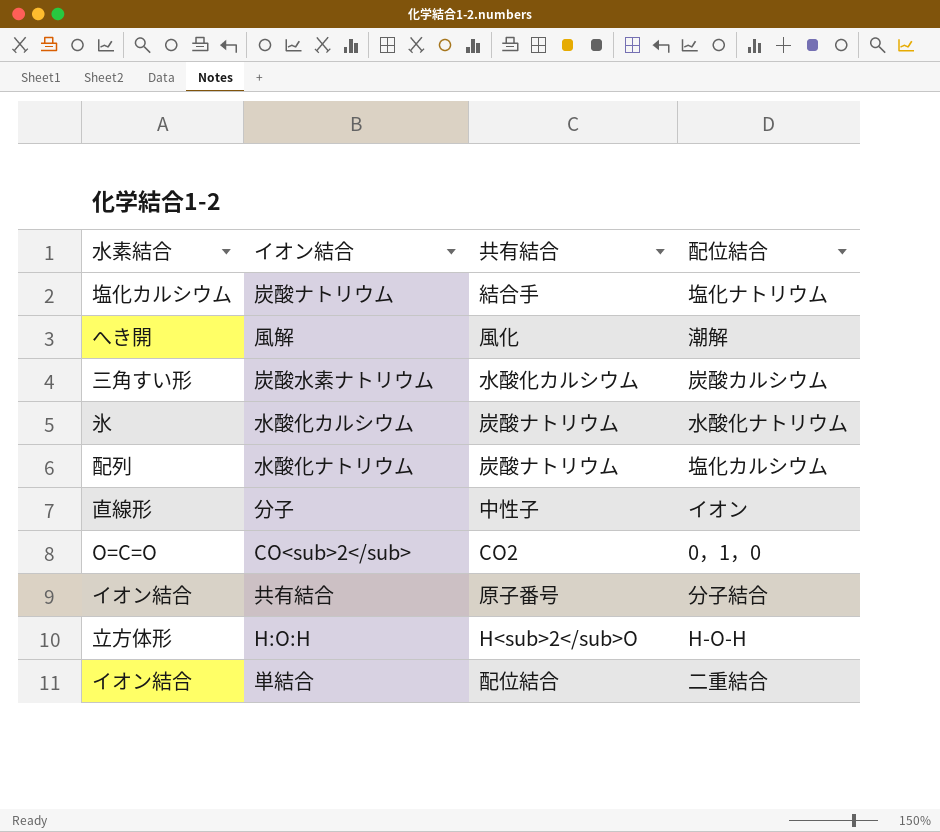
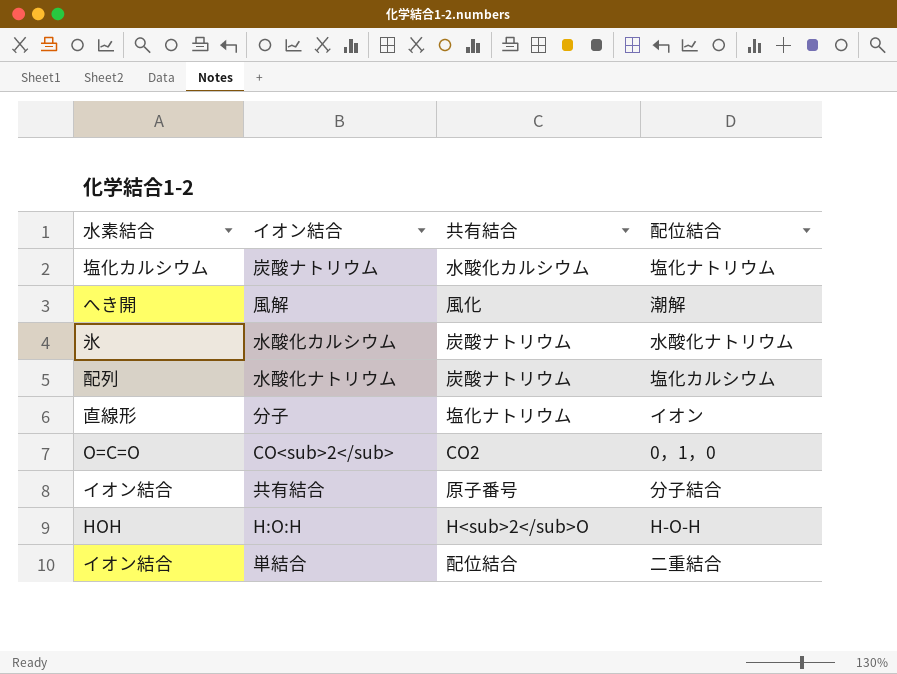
row 炭酸水素ナトリウム: 三角すい形 | 水酸化カルシウム | 炭酸カルシウム -> none
炭酸ナトリウム | 共有結合: 結合手 -> 水酸化カルシウム
分子 | 共有結合: 中性子 -> 塩化ナトリウム
H:O:H | 水素結合: 立方体形 -> HOH

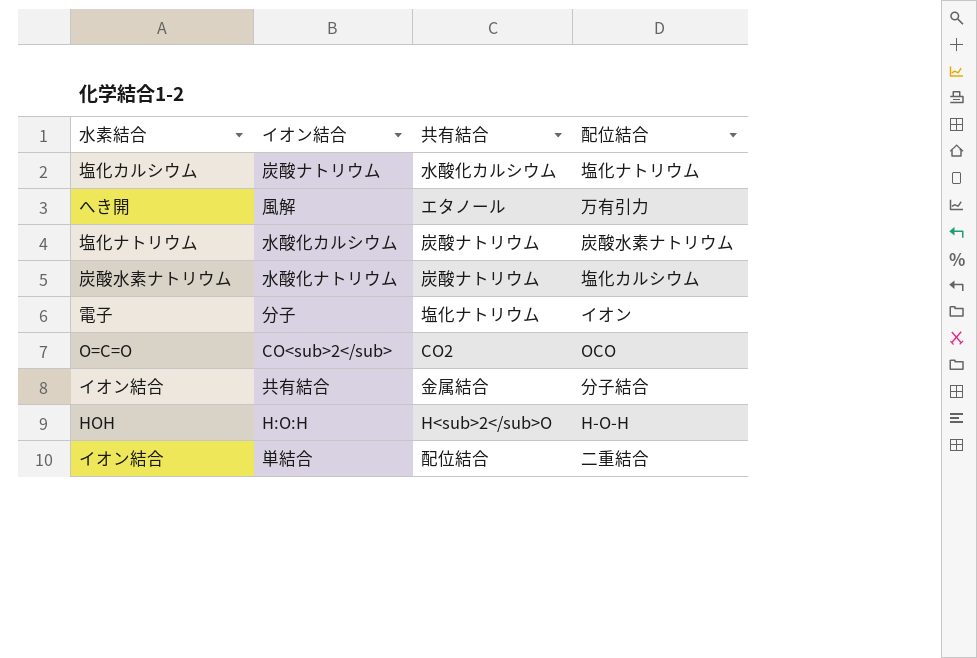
風解 | 共有結合: 風化 -> エタノール
風解 | 配位結合: 潮解 -> 万有引力
水酸化カルシウム | 水素結合: 氷 -> 塩化ナトリウム
水酸化カルシウム | 配位結合: 水酸化ナトリウム -> 炭酸水素ナトリウム
水酸化ナトリウム | 水素結合: 配列 -> 炭酸水素ナトリウム
分子 | 水素結合: 直線形 -> 電子
CO<sub>2</sub> | 配位結合: 0，1，0 -> OCO
共有結合 | 共有結合: 原子番号 -> 金属結合

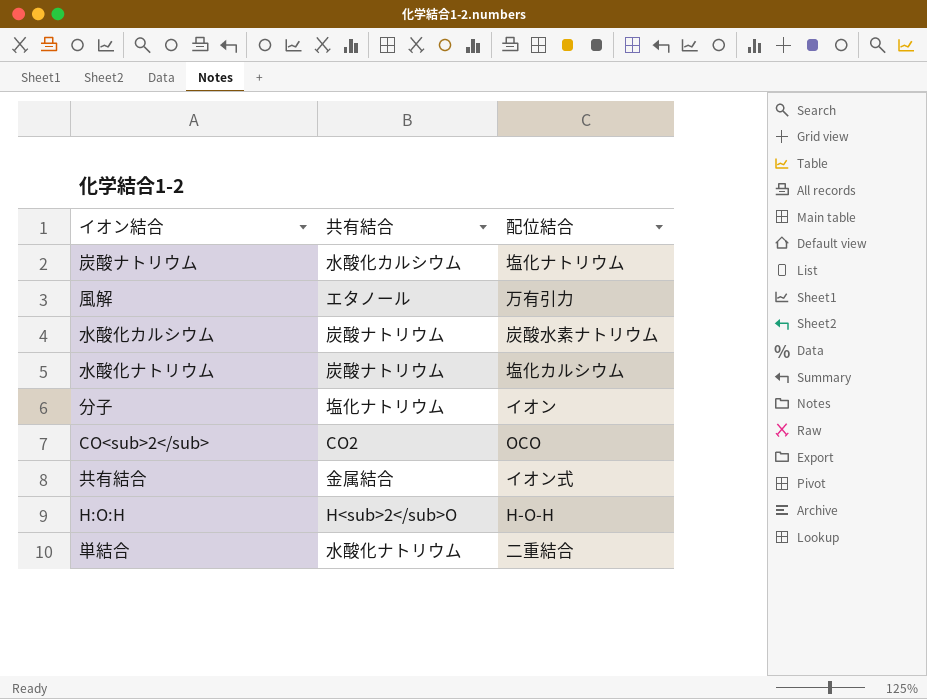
column 水素結合 | position: 1 -> none
共有結合 | 配位結合: 分子結合 -> イオン式
単結合 | 共有結合: 配位結合 -> 水酸化ナトリウム

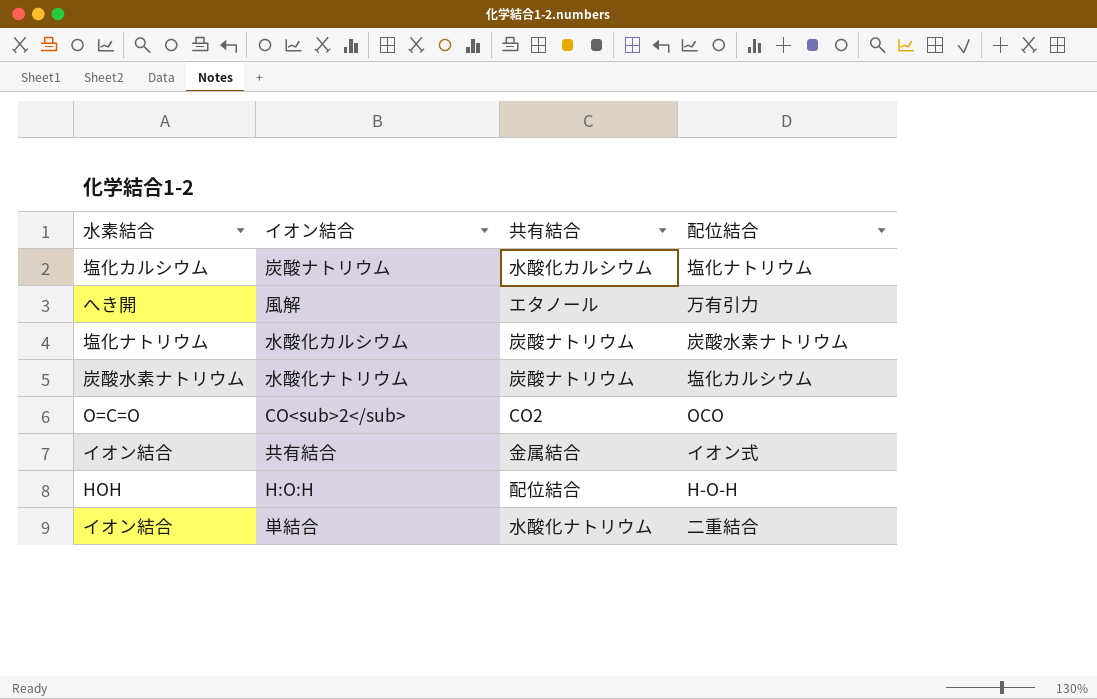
column 水素結合 | position: none -> 1
row 分子: 塩化ナトリウム | イオン -> none
H:O:H | 共有結合: H<sub>2</sub>O -> 配位結合

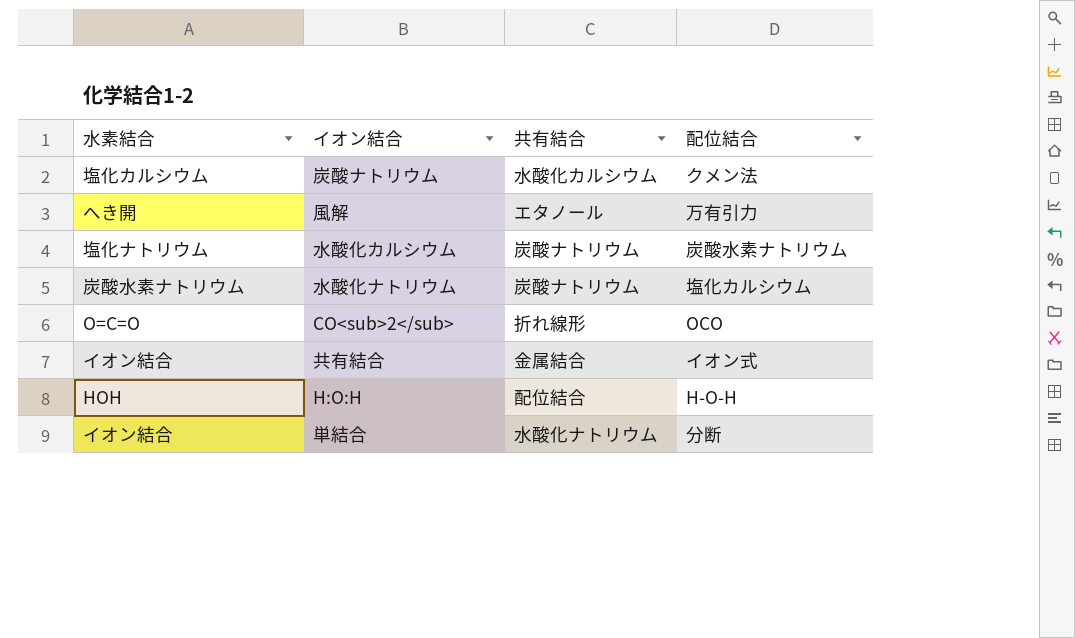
炭酸ナトリウム | 配位結合: 塩化ナトリウム -> クメン法
CO<sub>2</sub> | 共有結合: CO2 -> 折れ線形
単結合 | 配位結合: 二重結合 -> 分断

